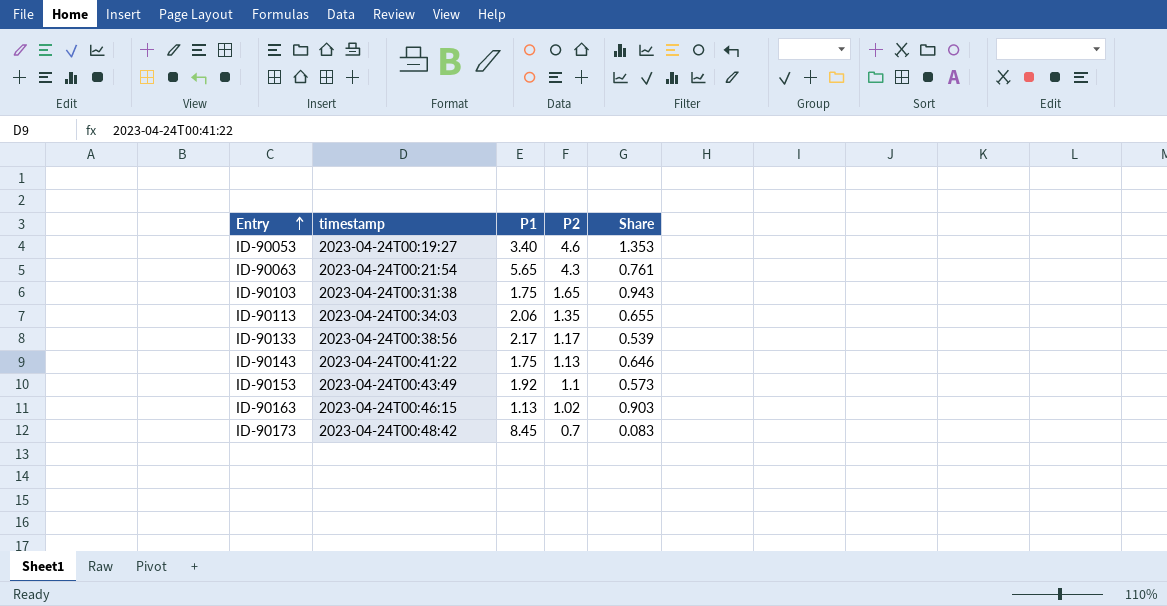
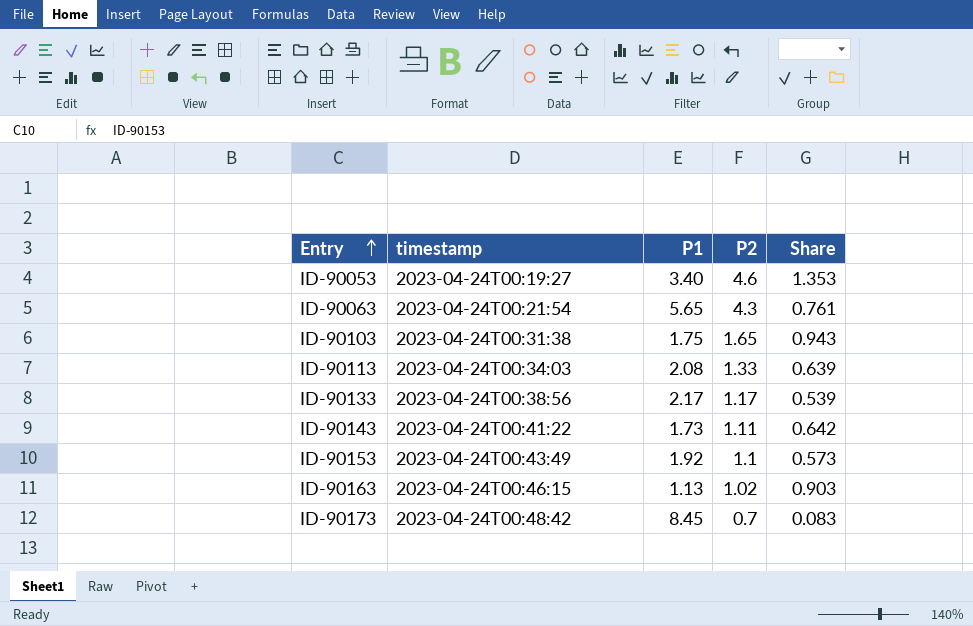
ID-90113 | P1: 2.06 -> 2.08
ID-90113 | P2: 1.35 -> 1.33
ID-90113 | Share: 0.655 -> 0.639
ID-90143 | P1: 1.75 -> 1.73
ID-90143 | P2: 1.13 -> 1.11
ID-90143 | Share: 0.646 -> 0.642

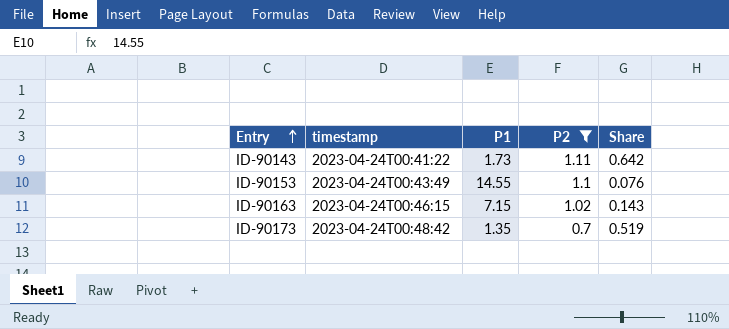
filter: none -> P2 <= 1.11
ID-90153 | P1: 1.92 -> 14.55
ID-90153 | Share: 0.573 -> 0.076
ID-90163 | P1: 1.13 -> 7.15
ID-90163 | Share: 0.903 -> 0.143
ID-90173 | P1: 8.45 -> 1.35
ID-90173 | Share: 0.083 -> 0.519

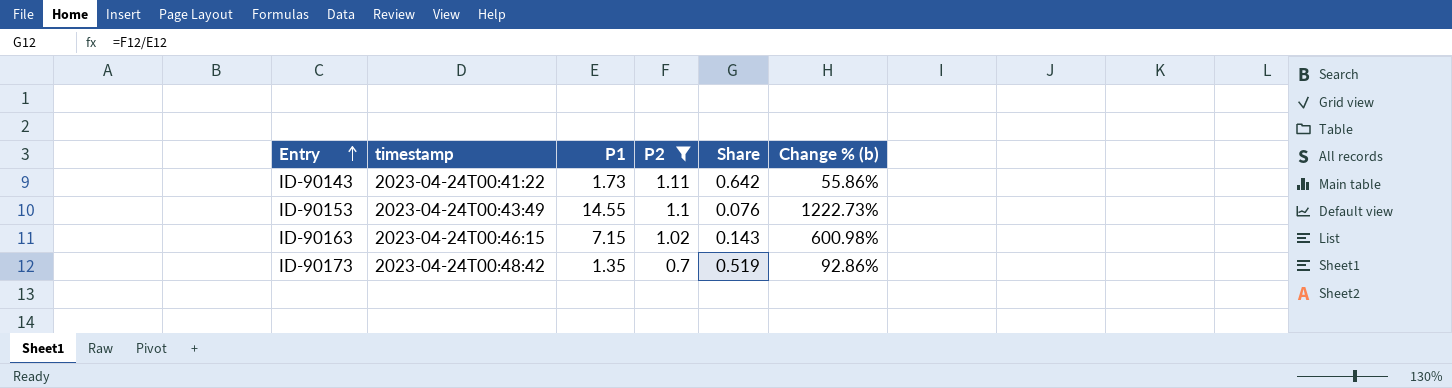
column Change % (b) | formula: none -> ([P1] - [P2]) / [P2]

